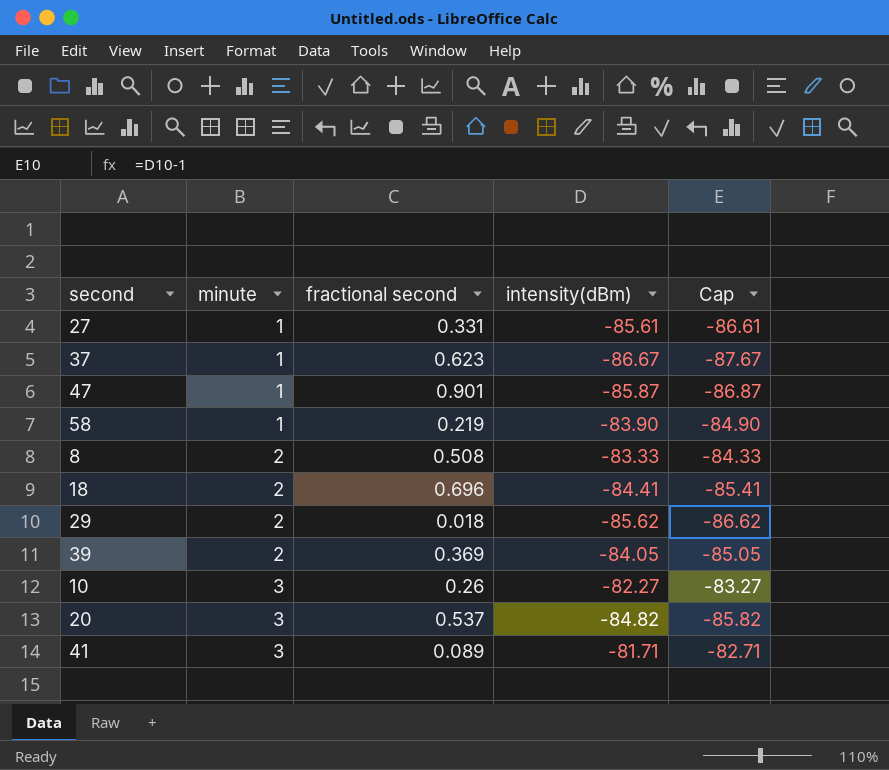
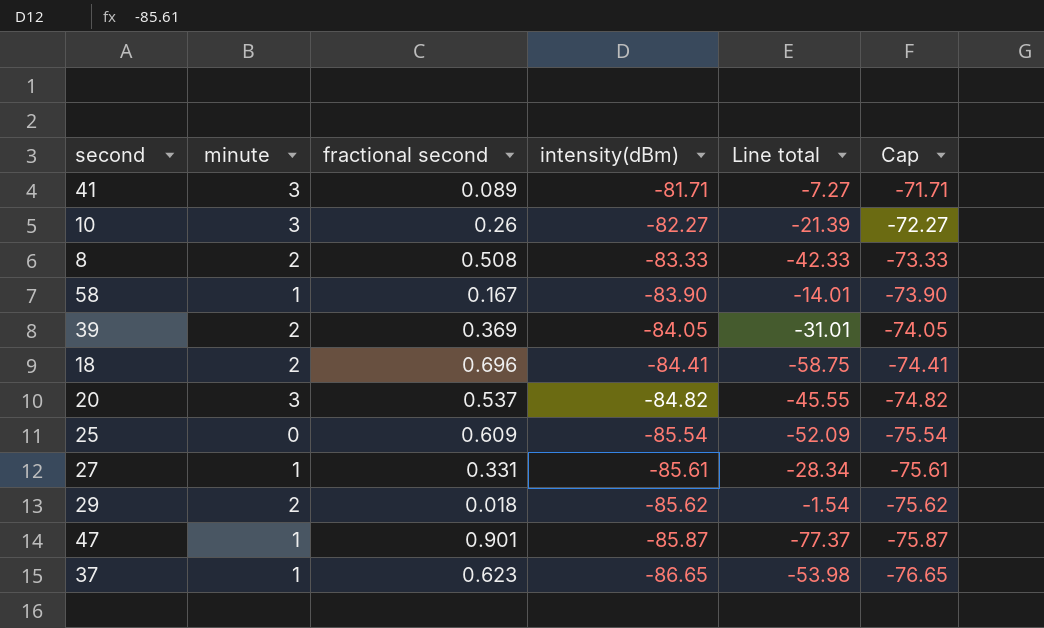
row order: minute ascending -> intensity(dBm) descending
column Line total | formula: none -> [fractional second] * [intensity(dBm)]
column Cap | formula: [intensity(dBm)] - 1 -> [intensity(dBm)] + 10
58 | fractional second: 0.219 -> 0.167
row 25: none -> 0 | 0.609 | -85.54 | -52.09 | -75.54
37 | intensity(dBm): -86.67 -> -86.65

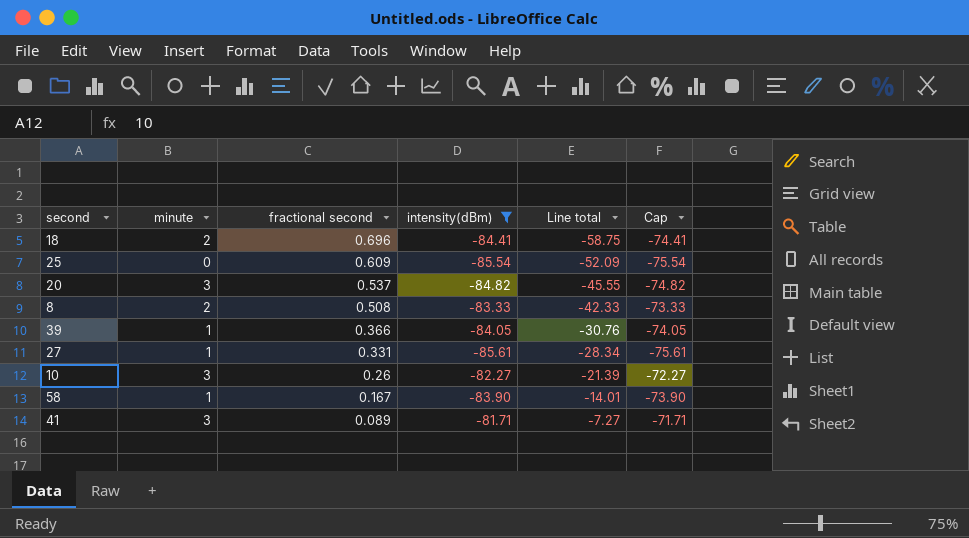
filter: none -> intensity(dBm) >= -85.61
row order: intensity(dBm) descending -> fractional second descending
39 | minute: 2 -> 1
39 | fractional second: 0.369 -> 0.366
39 | Line total: -31.01 -> -30.76

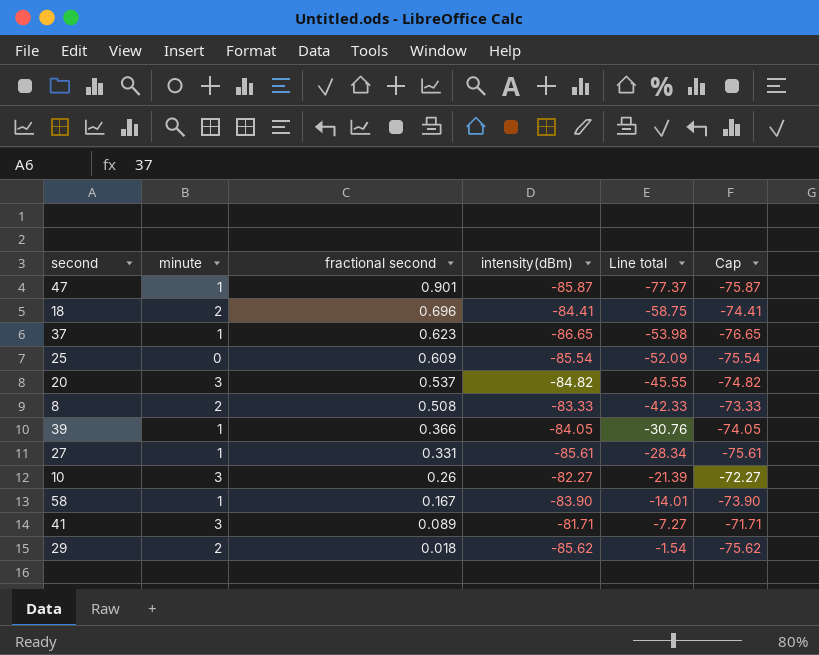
filter: intensity(dBm) >= -85.61 -> none

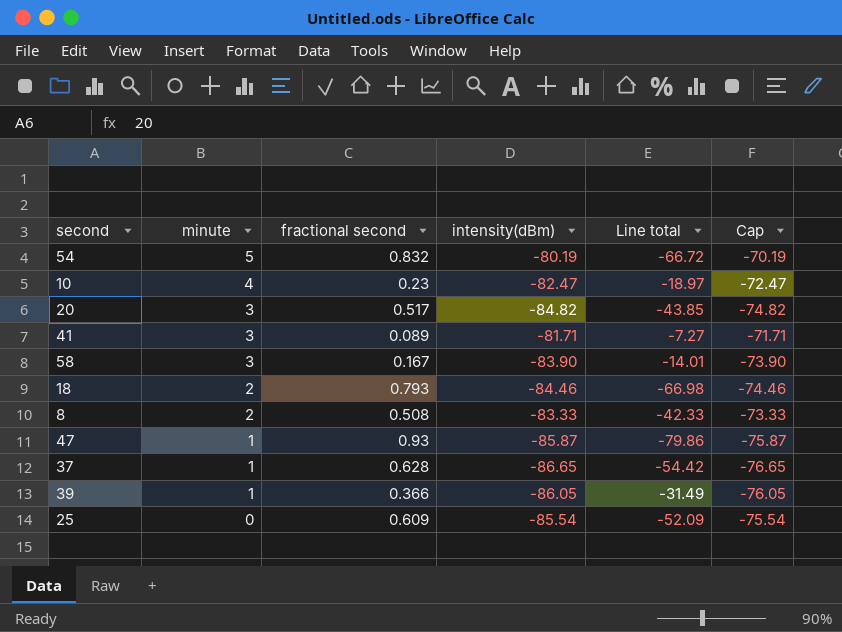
row order: fractional second descending -> minute descending
row 27: 1 | 0.331 | -85.61 | -28.34 | -75.61 -> none
row 29: 2 | 0.018 | -85.62 | -1.54 | -75.62 -> none
row 54: none -> 5 | 0.832 | -80.19 | -66.72 | -70.19
10 | minute: 3 -> 4
10 | fractional second: 0.26 -> 0.23
10 | intensity(dBm): -82.27 -> -82.47
10 | Line total: -21.39 -> -18.97
10 | Cap: -72.27 -> -72.47
20 | fractional second: 0.537 -> 0.517
20 | Line total: -45.55 -> -43.85
58 | minute: 1 -> 3
18 | fractional second: 0.696 -> 0.793
18 | intensity(dBm): -84.41 -> -84.46
18 | Line total: -58.75 -> -66.98
18 | Cap: -74.41 -> -74.46
47 | fractional second: 0.901 -> 0.93
47 | Line total: -77.37 -> -79.86
37 | fractional second: 0.623 -> 0.628
37 | Line total: -53.98 -> -54.42
39 | intensity(dBm): -84.05 -> -86.05
39 | Line total: -30.76 -> -31.49
39 | Cap: -74.05 -> -76.05

